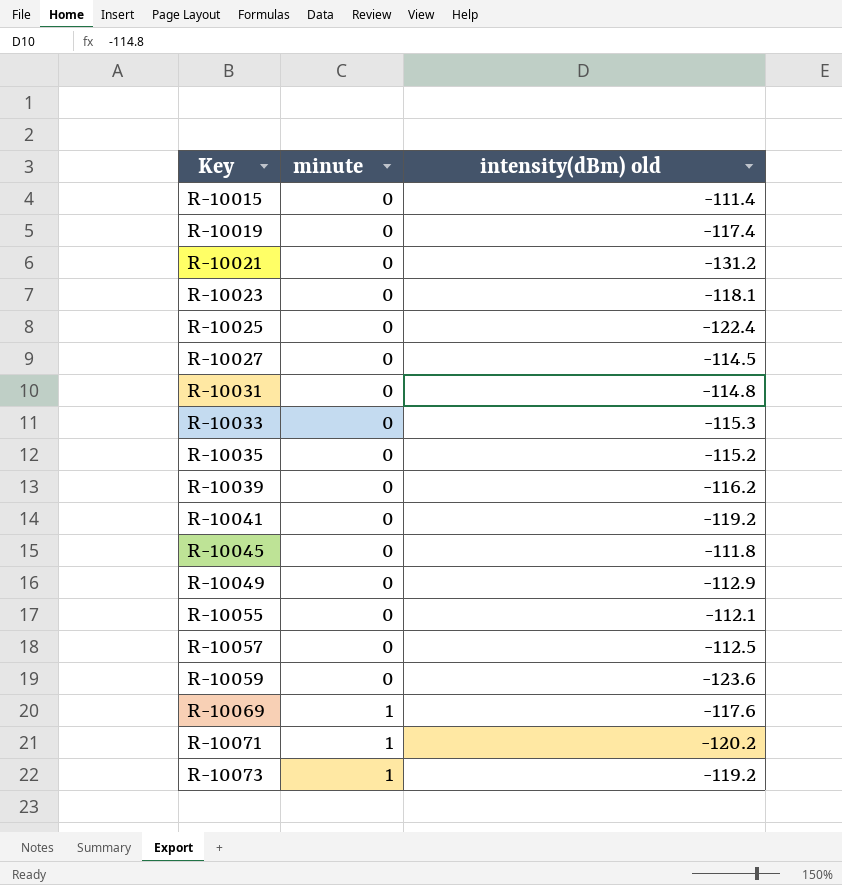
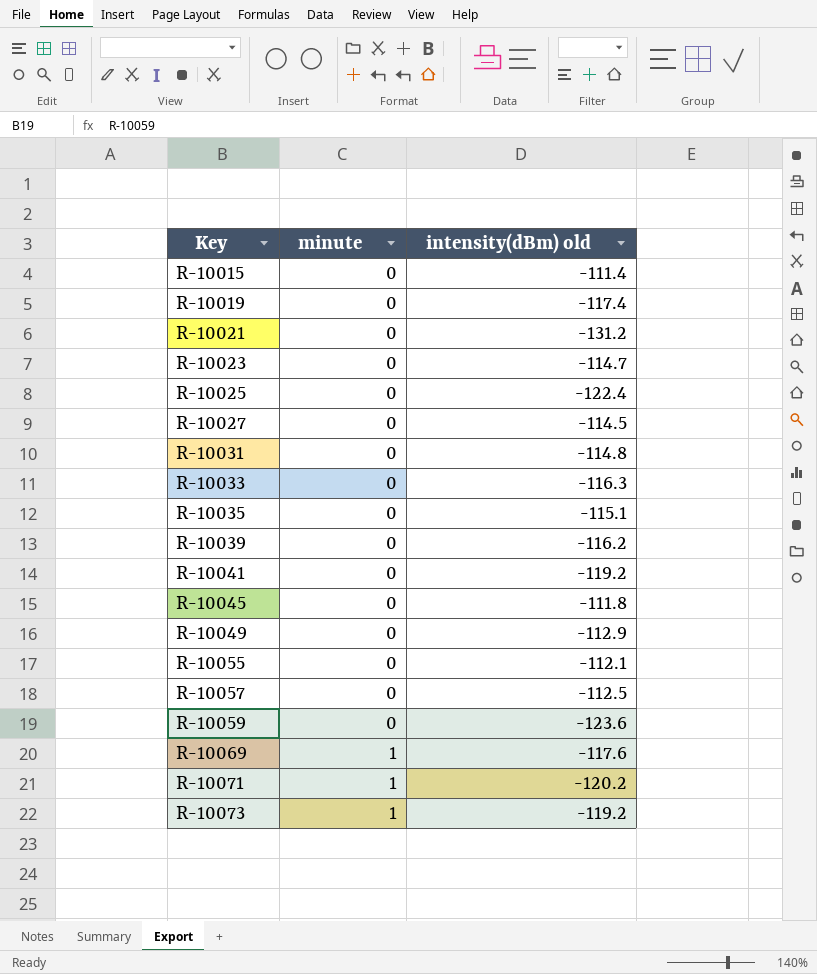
R-10023 | intensity(dBm) old: -118.1 -> -114.7
R-10033 | intensity(dBm) old: -115.3 -> -116.3
R-10035 | intensity(dBm) old: -115.2 -> -115.1

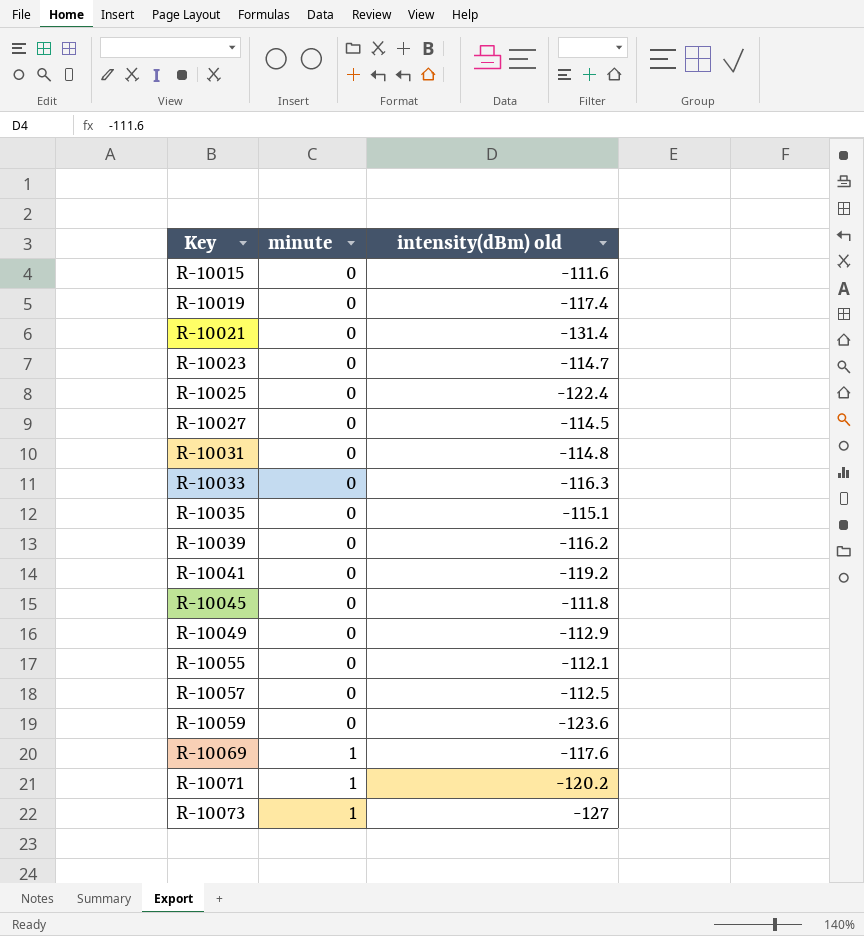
R-10015 | intensity(dBm) old: -111.4 -> -111.6
R-10021 | intensity(dBm) old: -131.2 -> -131.4
R-10073 | intensity(dBm) old: -119.2 -> -127

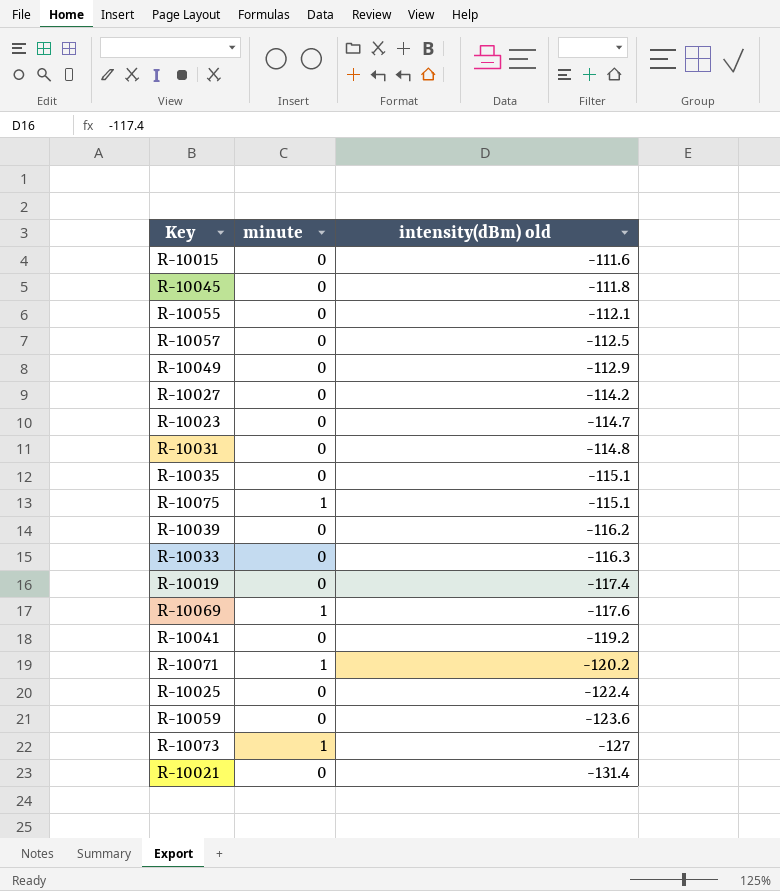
row order: Key ascending -> intensity(dBm) old descending
R-10027 | intensity(dBm) old: -114.5 -> -114.2
row R-10075: none -> 1 | -115.1

